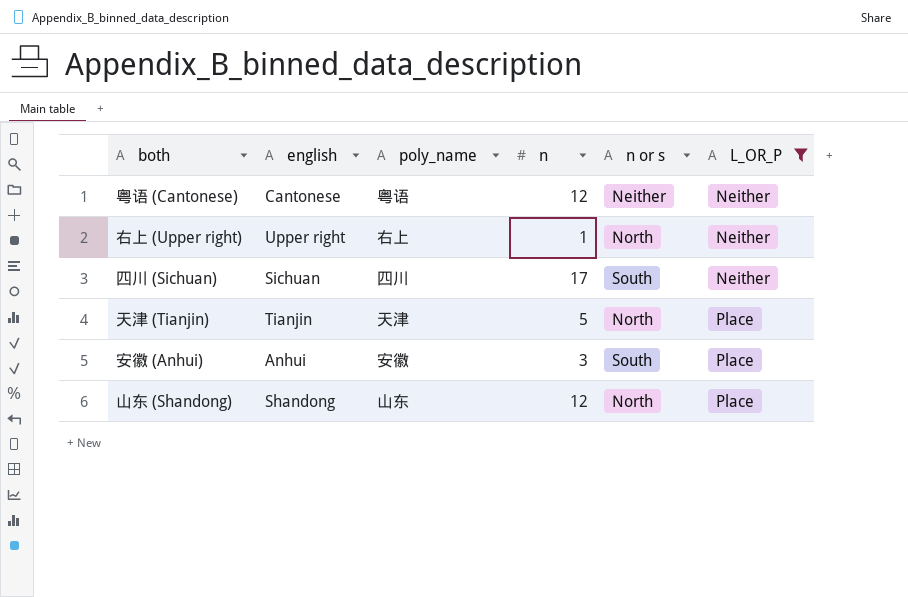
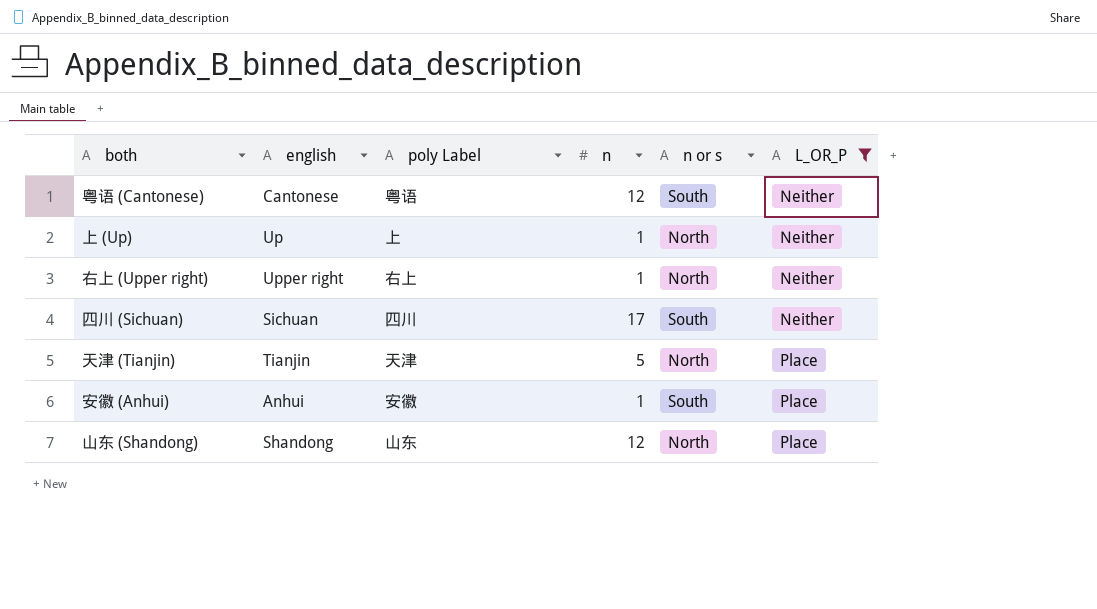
column name: poly_name -> poly Label
粤语 (Cantonese) | n or s: Neither -> South
row 上 (Up): none -> Up | 上 | 1 | North | Neither
安徽 (Anhui) | n: 3 -> 1

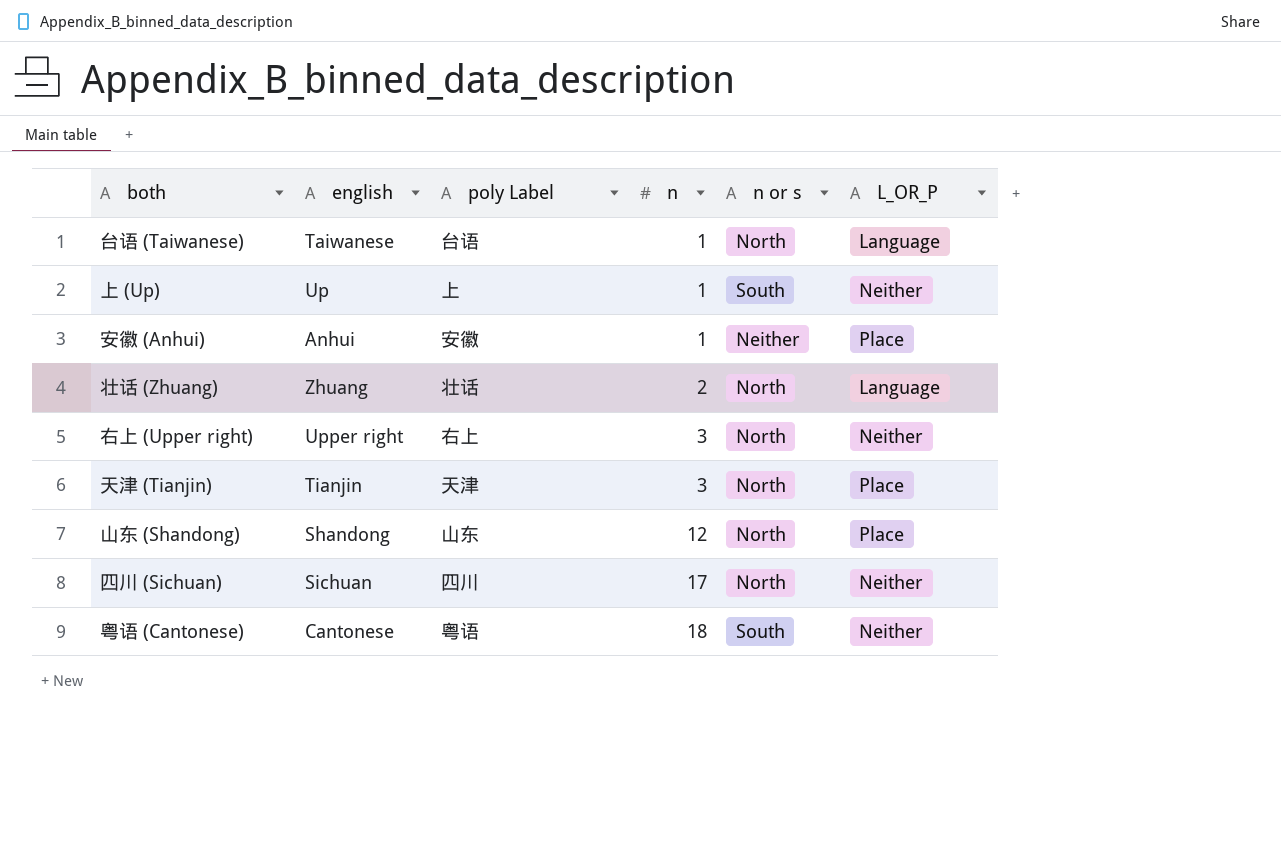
filter: L_OR_P != Language -> none
row order: L_OR_P ascending -> n ascending
上 (Up) | n or s: North -> South
安徽 (Anhui) | n or s: South -> Neither
右上 (Upper right) | n: 1 -> 3
天津 (Tianjin) | n: 5 -> 3
四川 (Sichuan) | n or s: South -> North
粤语 (Cantonese) | n: 12 -> 18

